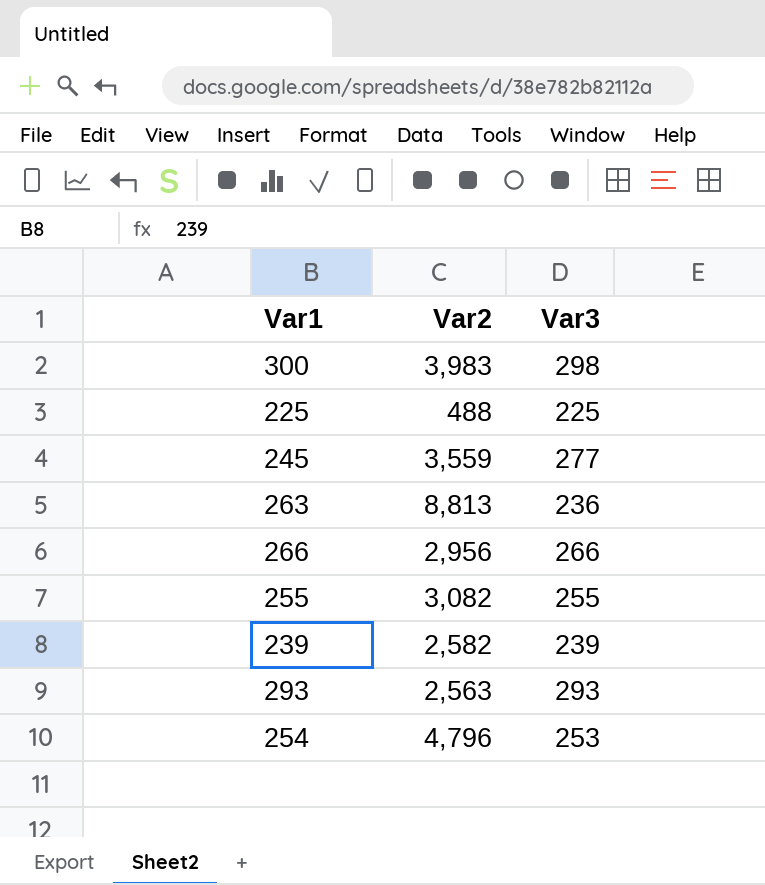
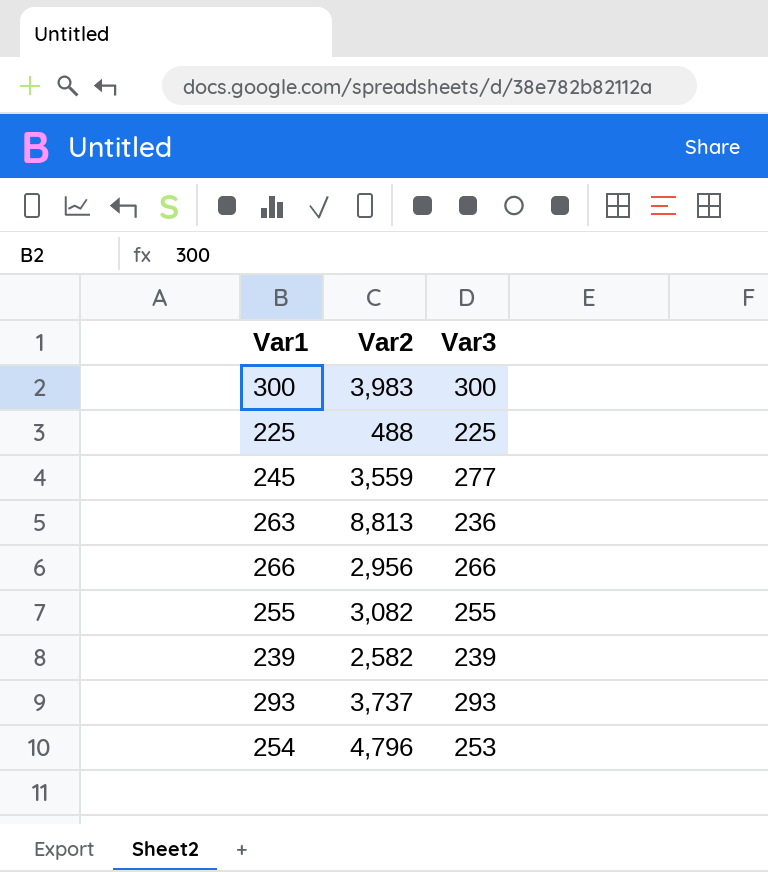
300 | Var3: 298 -> 300
293 | Var2: 2,563 -> 3,737

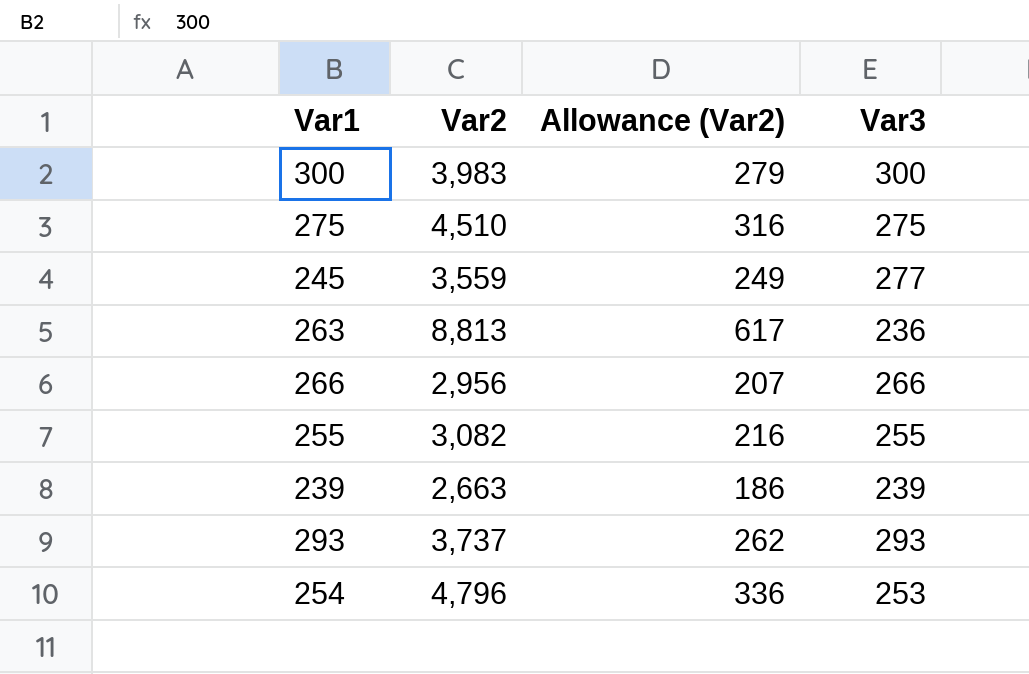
column Allowance (Var2) | formula: none -> [Var2] * 0.07
row 225: 488 | 225 -> none
row 275: none -> 4,510 | 316 | 275
239 | Var2: 2,582 -> 2,663

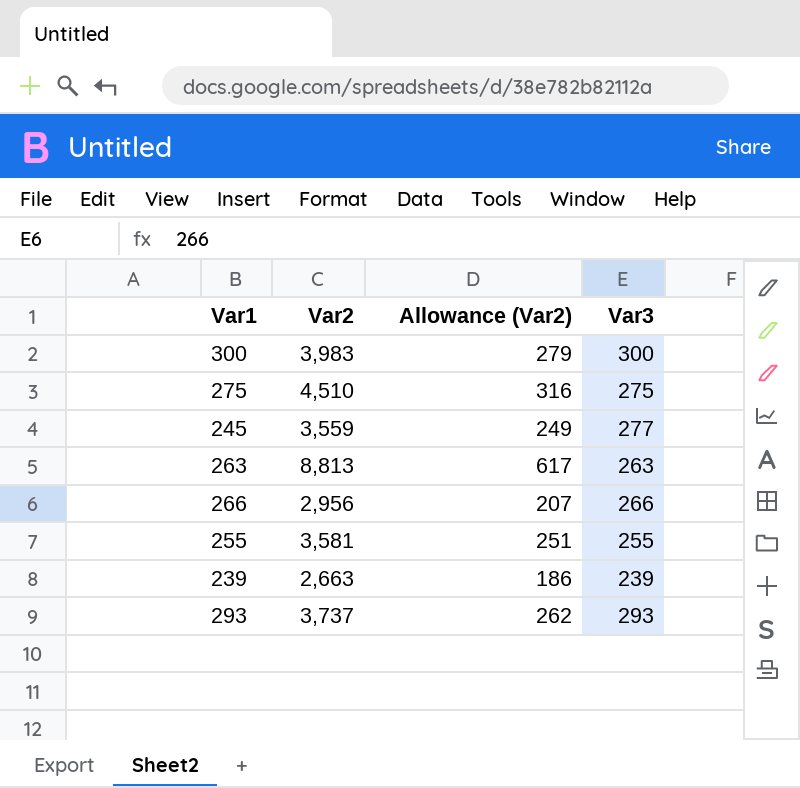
row 254: 4,796 | 336 | 253 -> none
263 | Var3: 236 -> 263
255 | Var2: 3,082 -> 3,581
255 | Allowance (Var2): 216 -> 251

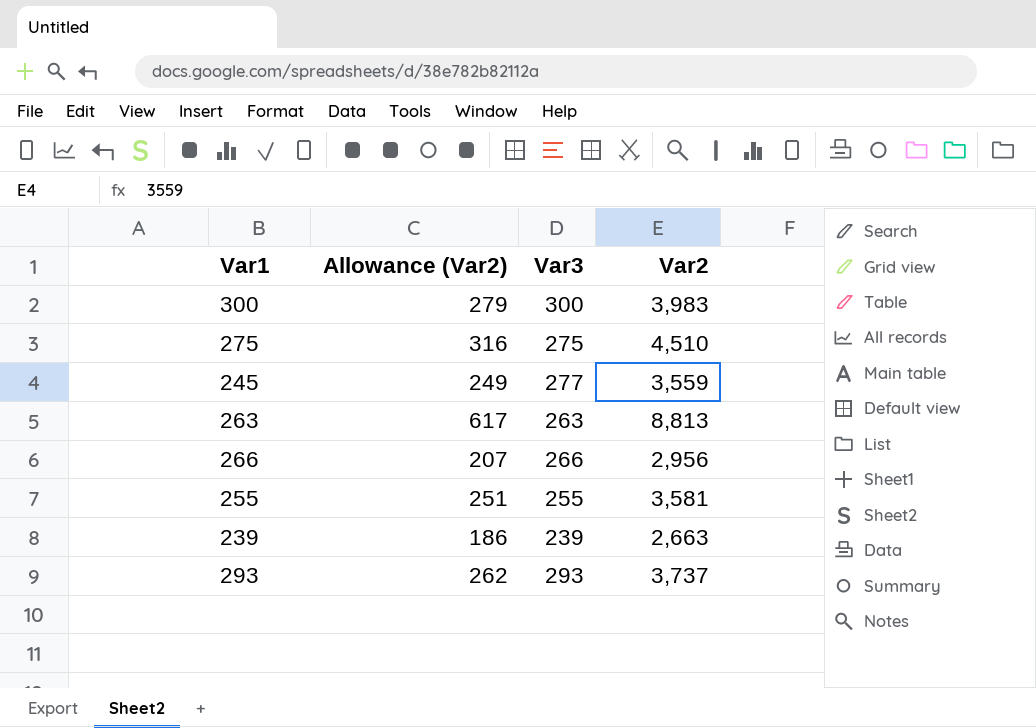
column Var2 | position: 2 -> 4

